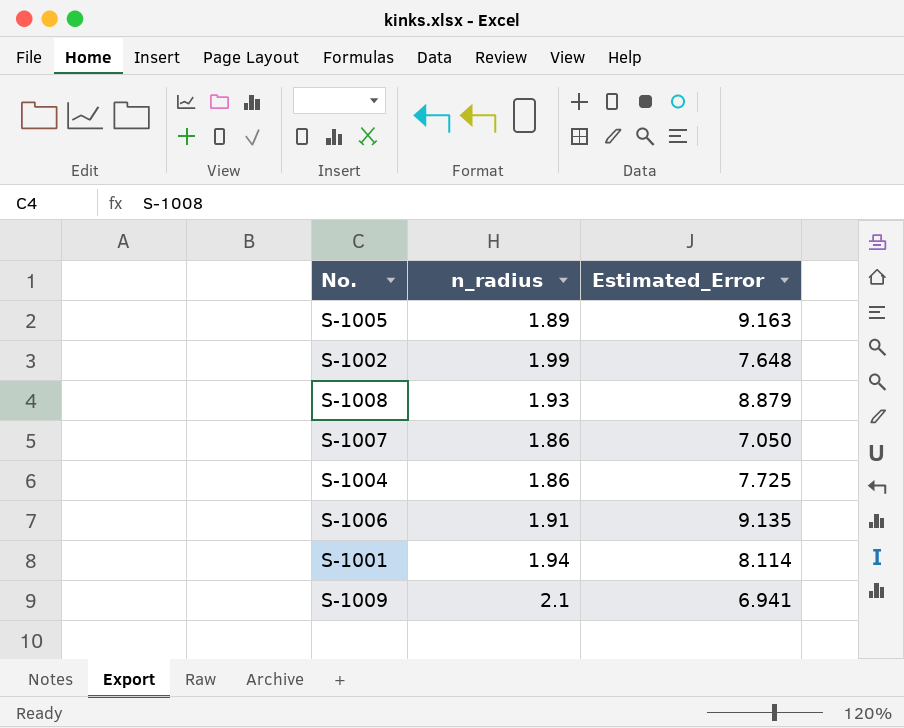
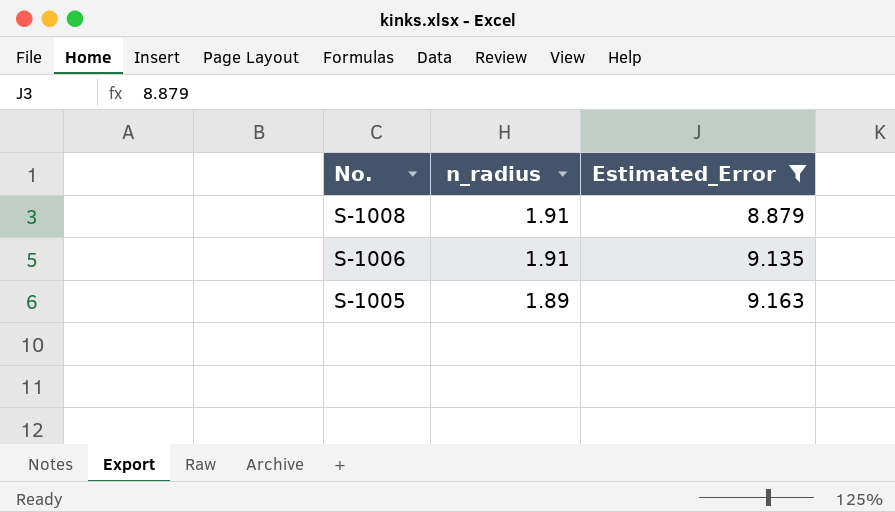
filter: none -> Estimated_Error >= 8.879
row order: none -> No. descending
S-1008 | n_radius: 1.93 -> 1.91

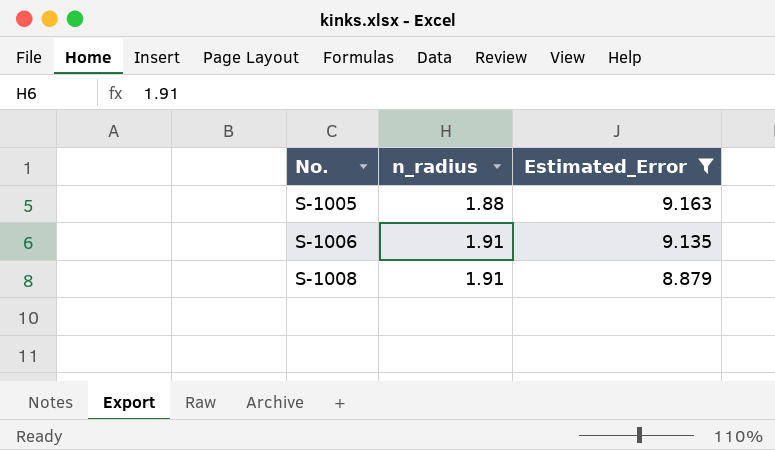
row order: No. descending -> No. ascending
S-1005 | n_radius: 1.89 -> 1.88

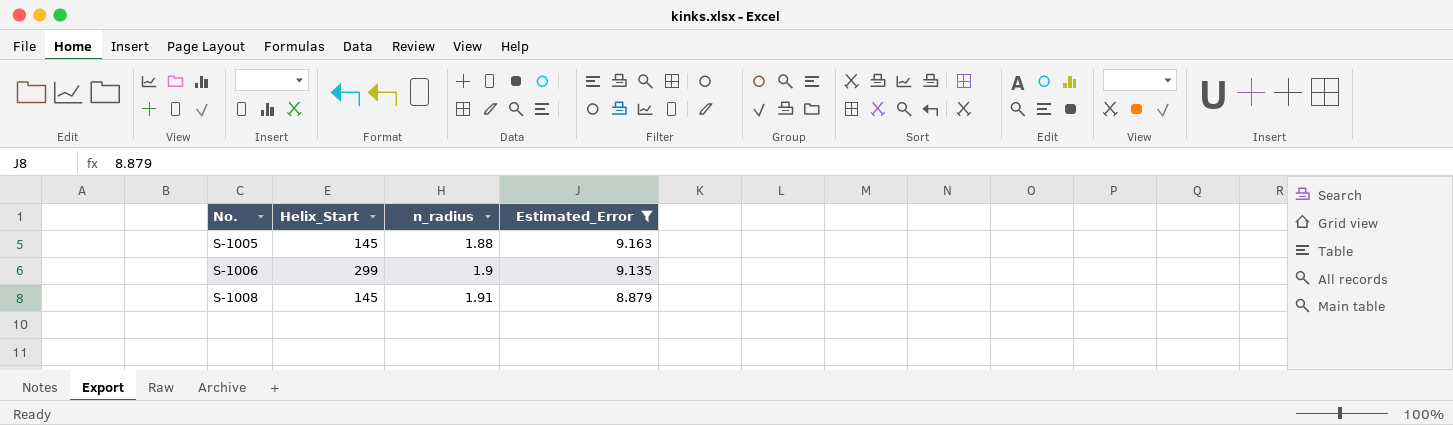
column Helix_Start | position: none -> 2
S-1006 | n_radius: 1.91 -> 1.9

